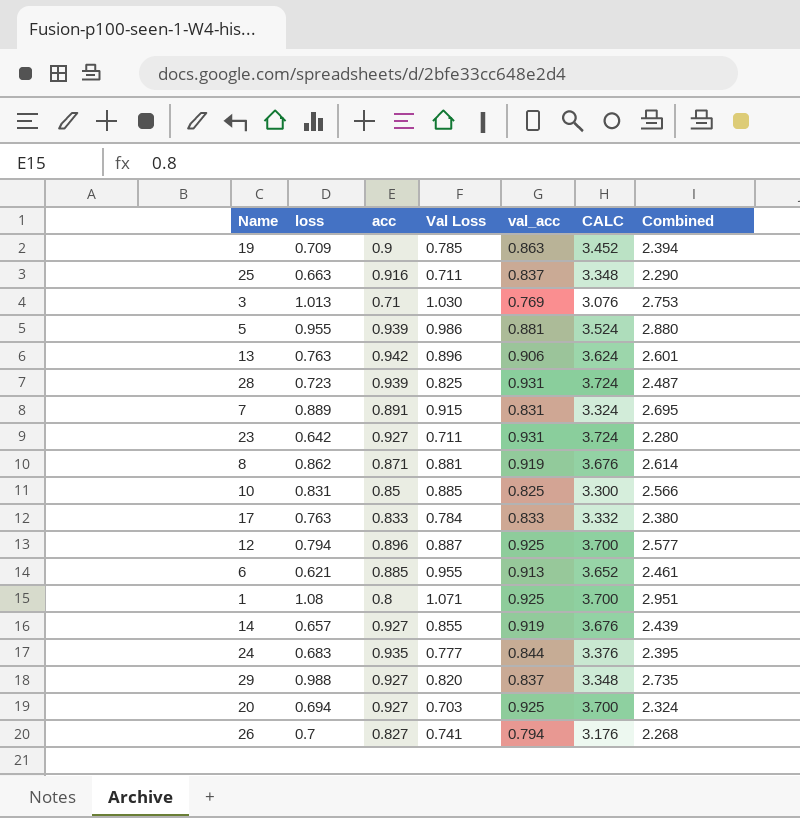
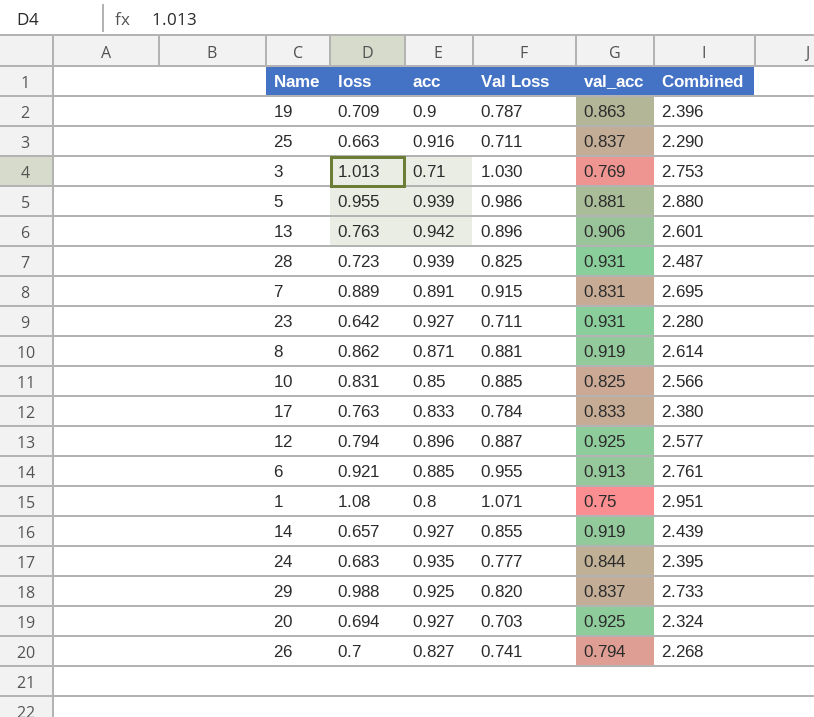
column CALC | formula: [val_acc] * 4 -> none
19 | Val Loss: 0.785 -> 0.787
19 | Combined: 2.394 -> 2.396
6 | loss: 0.621 -> 0.921
6 | Combined: 2.461 -> 2.761
1 | val_acc: 0.925 -> 0.75
29 | acc: 0.927 -> 0.925
29 | Combined: 2.735 -> 2.733

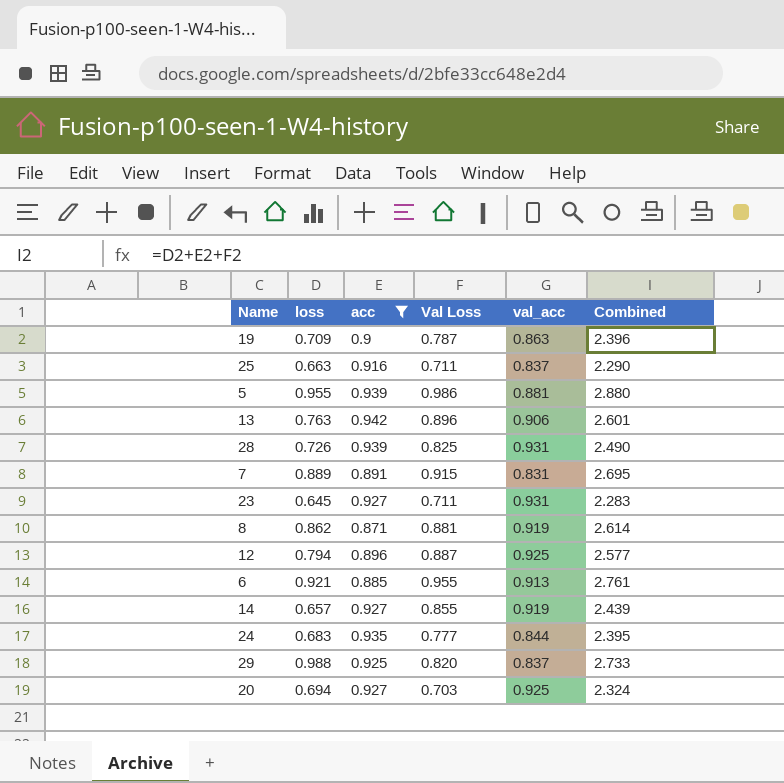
filter: none -> acc >= 0.871
28 | loss: 0.723 -> 0.726
28 | Combined: 2.487 -> 2.490
23 | loss: 0.642 -> 0.645
23 | Combined: 2.280 -> 2.283

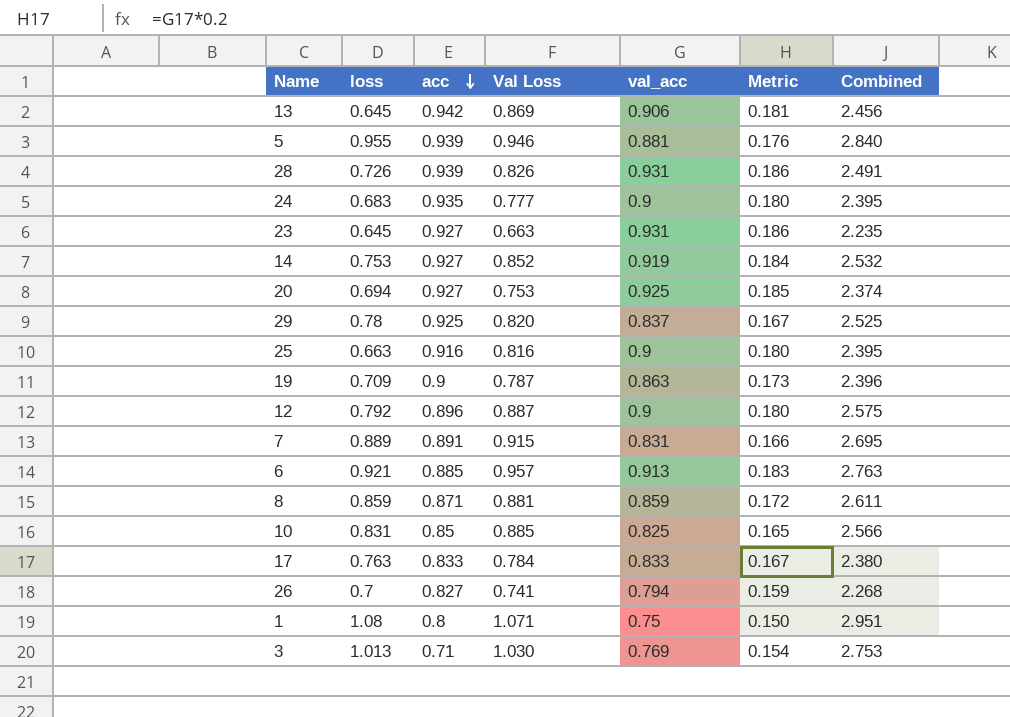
filter: acc >= 0.871 -> none
row order: none -> acc descending
column Metric | formula: none -> [val_acc] * 0.2
13 | loss: 0.763 -> 0.645
13 | Val Loss: 0.896 -> 0.869
13 | Combined: 2.601 -> 2.456
5 | Val Loss: 0.986 -> 0.946
5 | Combined: 2.880 -> 2.840
28 | Val Loss: 0.825 -> 0.826
28 | Combined: 2.490 -> 2.491
24 | val_acc: 0.844 -> 0.9
23 | Val Loss: 0.711 -> 0.663
23 | Combined: 2.283 -> 2.235
14 | loss: 0.657 -> 0.753
14 | Val Loss: 0.855 -> 0.852
14 | Combined: 2.439 -> 2.532
20 | Val Loss: 0.703 -> 0.753
20 | Combined: 2.324 -> 2.374
29 | loss: 0.988 -> 0.78
29 | Combined: 2.733 -> 2.525
25 | Val Loss: 0.711 -> 0.816
25 | val_acc: 0.837 -> 0.9
25 | Combined: 2.290 -> 2.395
12 | loss: 0.794 -> 0.792
12 | val_acc: 0.925 -> 0.9
12 | Combined: 2.577 -> 2.575
6 | Val Loss: 0.955 -> 0.957
6 | Combined: 2.761 -> 2.763
8 | loss: 0.862 -> 0.859
8 | val_acc: 0.919 -> 0.859
8 | Combined: 2.614 -> 2.611

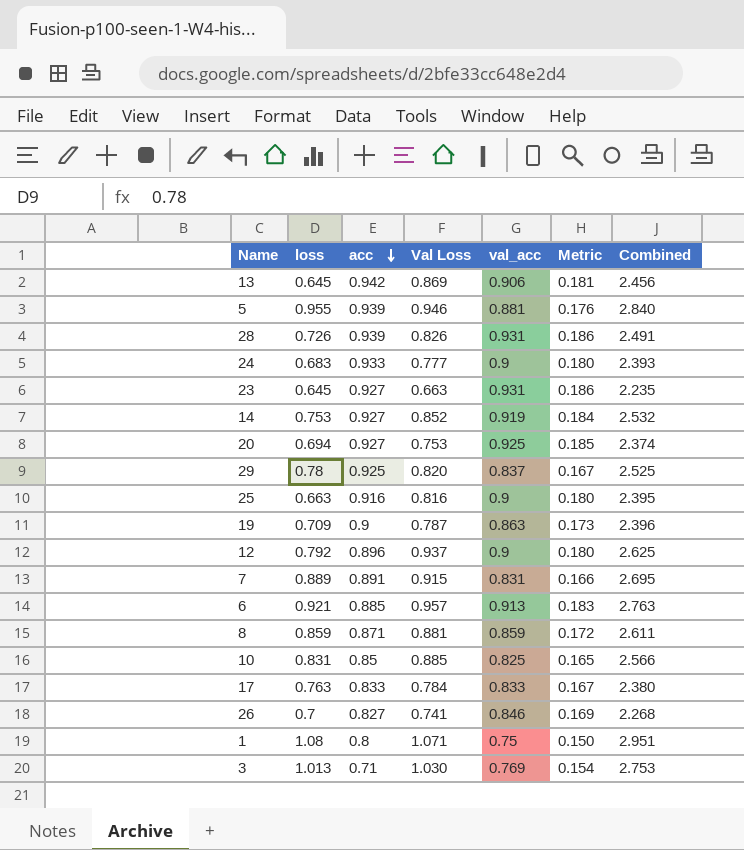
24 | acc: 0.935 -> 0.933
24 | Combined: 2.395 -> 2.393
12 | Val Loss: 0.887 -> 0.937
12 | Combined: 2.575 -> 2.625
26 | val_acc: 0.794 -> 0.846
26 | Metric: 0.159 -> 0.169

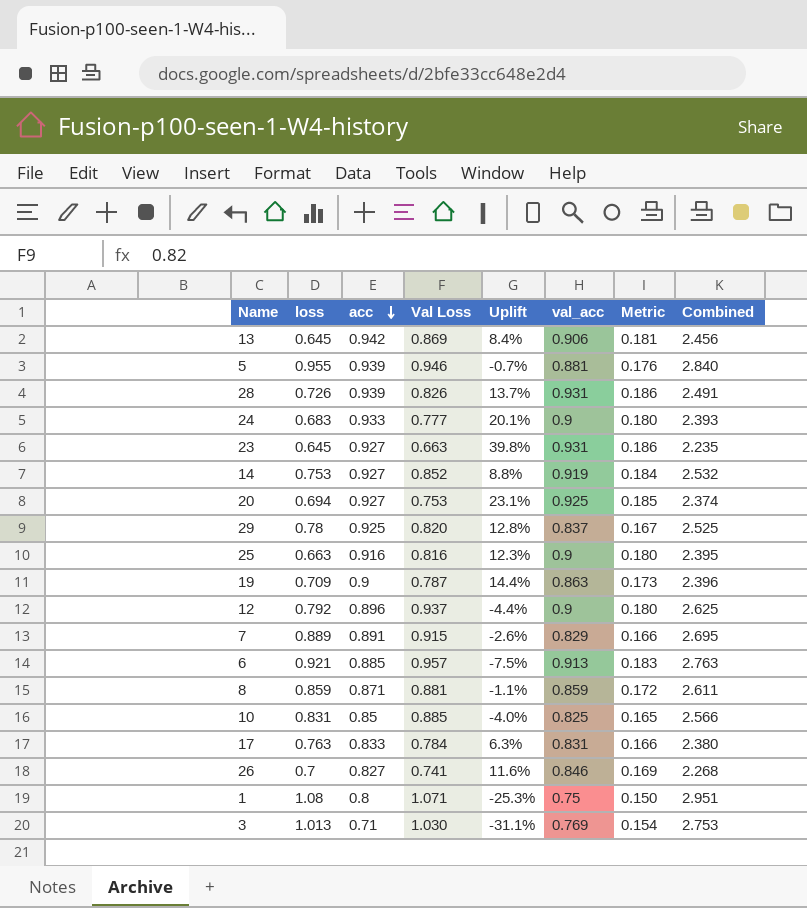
column Uplift | formula: none -> ([acc] - [Val Loss]) / [Val Loss]
7 | val_acc: 0.831 -> 0.829
17 | val_acc: 0.833 -> 0.831
17 | Metric: 0.167 -> 0.166

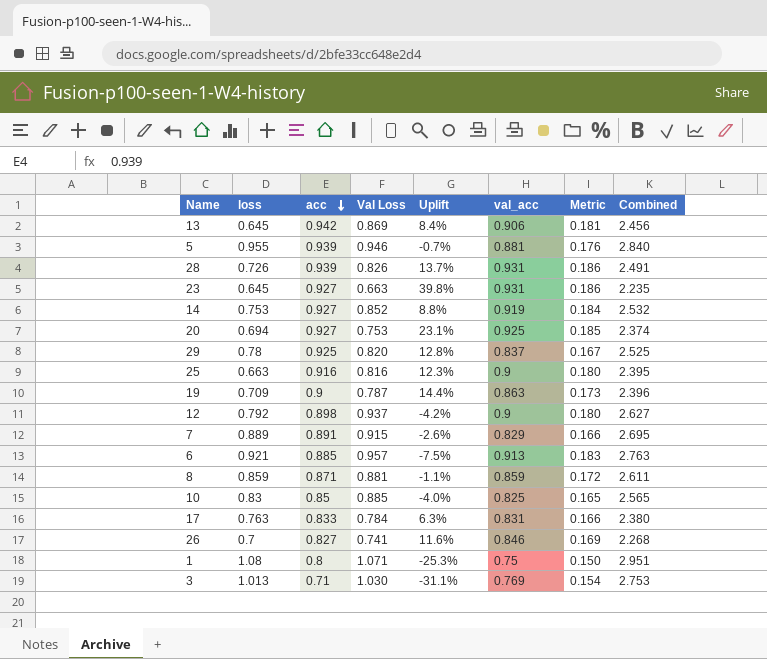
row 24: 0.683 | 0.933 | 0.777 | 20.1% | 0.9 | 0.180 | 2.393 -> none
12 | acc: 0.896 -> 0.898
12 | Uplift: -4.4% -> -4.2%
12 | Combined: 2.625 -> 2.627
10 | loss: 0.831 -> 0.83
10 | Combined: 2.566 -> 2.565

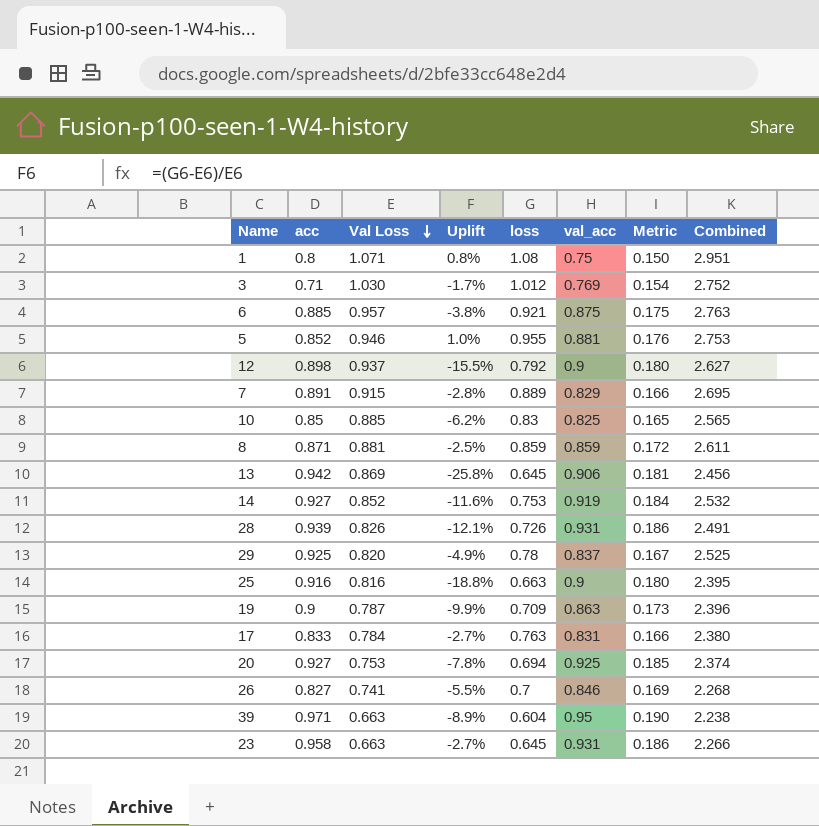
row order: acc descending -> Val Loss descending
column Uplift | formula: ([acc] - [Val Loss]) / [Val Loss] -> ([loss] - [Val Loss]) / [Val Loss]
column loss | position: 2 -> 5
3 | loss: 1.013 -> 1.012
3 | Combined: 2.753 -> 2.752
6 | val_acc: 0.913 -> 0.875
6 | Metric: 0.183 -> 0.175
5 | acc: 0.939 -> 0.852
5 | Combined: 2.840 -> 2.753
row 39: none -> 0.971 | 0.663 | -8.9% | 0.604 | 0.95 | 0.190 | 2.238
23 | acc: 0.927 -> 0.958
23 | Combined: 2.235 -> 2.266

